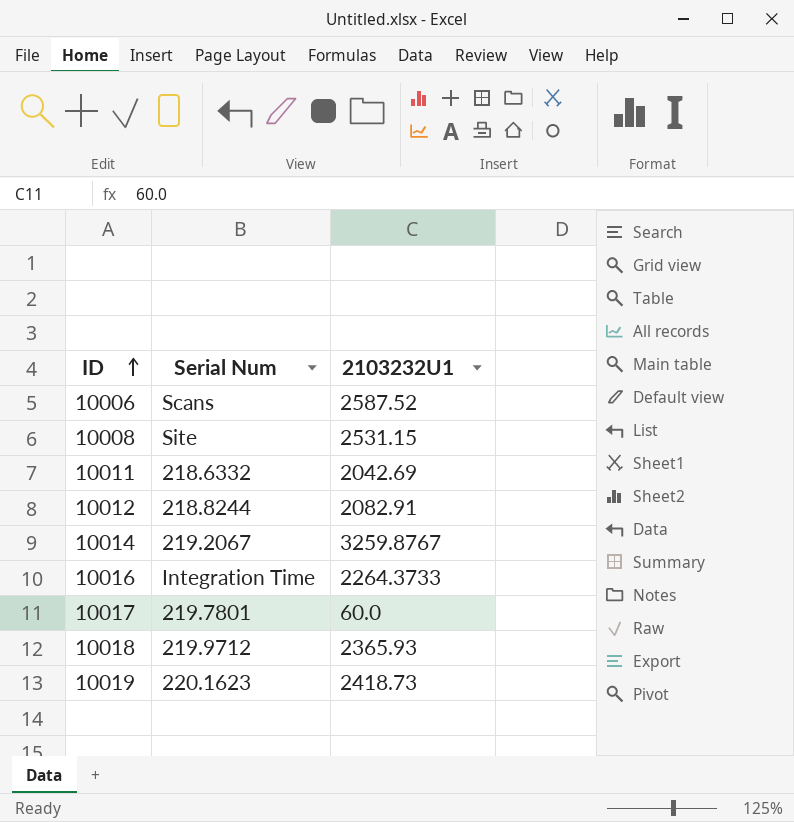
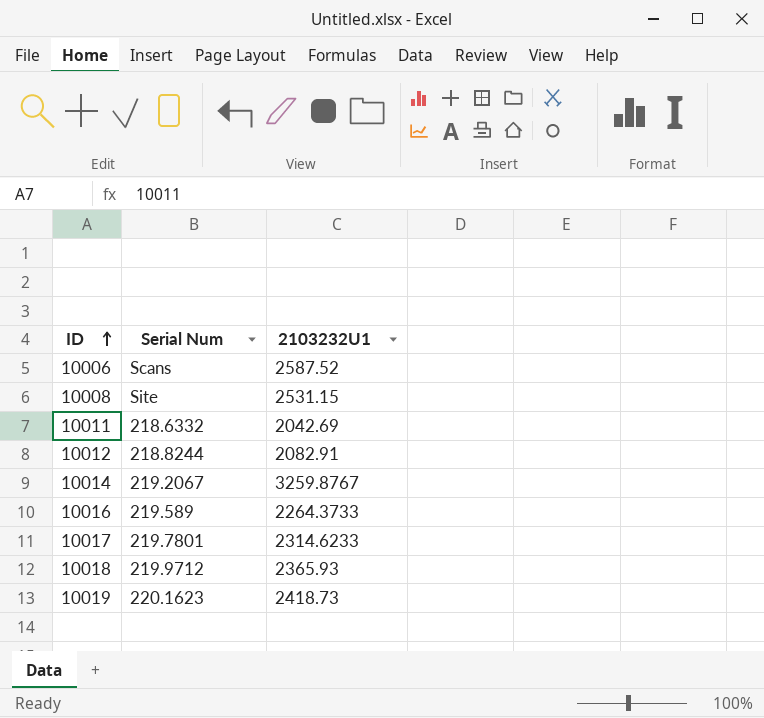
10016 | Serial Num: Integration Time -> 219.589
10017 | 2103232U1: 60.0 -> 2314.6233

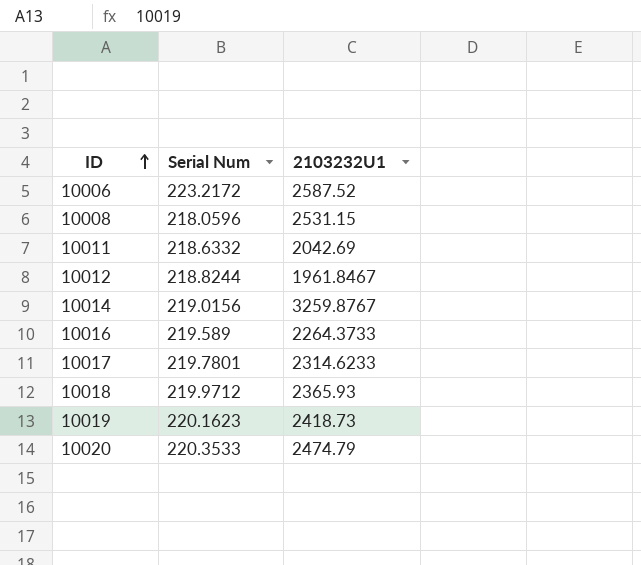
10006 | Serial Num: Scans -> 223.2172
10008 | Serial Num: Site -> 218.0596
10012 | 2103232U1: 2082.91 -> 1961.8467
10014 | Serial Num: 219.2067 -> 219.0156
row 10020: none -> 220.3533 | 2474.79

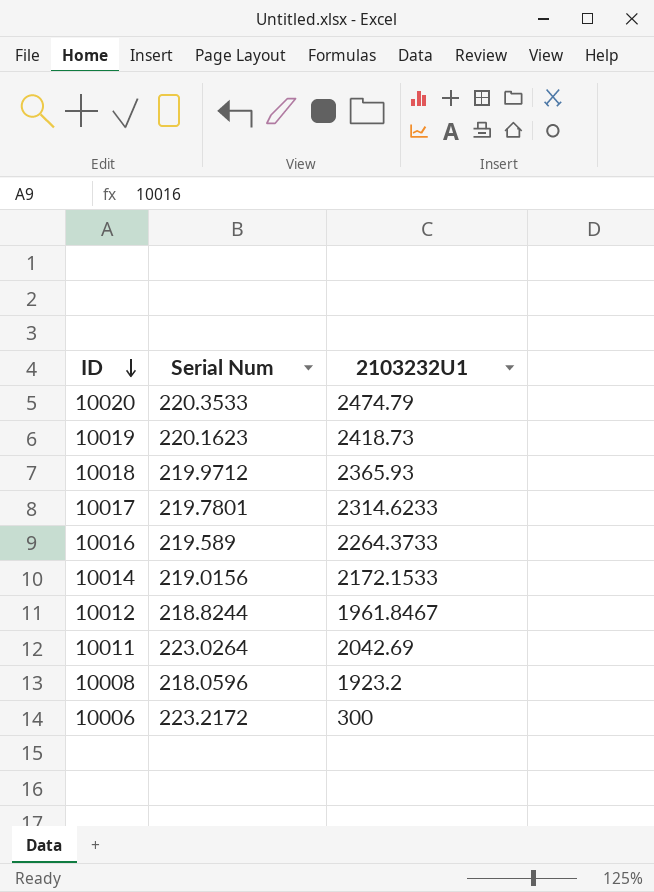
row order: ID ascending -> ID descending
10014 | 2103232U1: 3259.8767 -> 2172.1533
10011 | Serial Num: 218.6332 -> 223.0264
10008 | 2103232U1: 2531.15 -> 1923.2
10006 | 2103232U1: 2587.52 -> 300

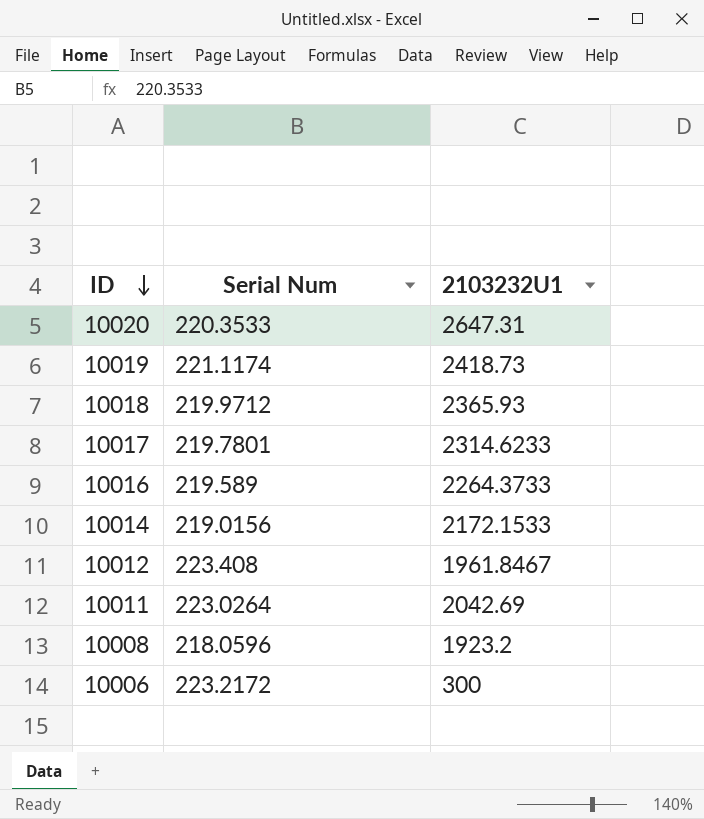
10020 | 2103232U1: 2474.79 -> 2647.31
10019 | Serial Num: 220.1623 -> 221.1174
10012 | Serial Num: 218.8244 -> 223.408

